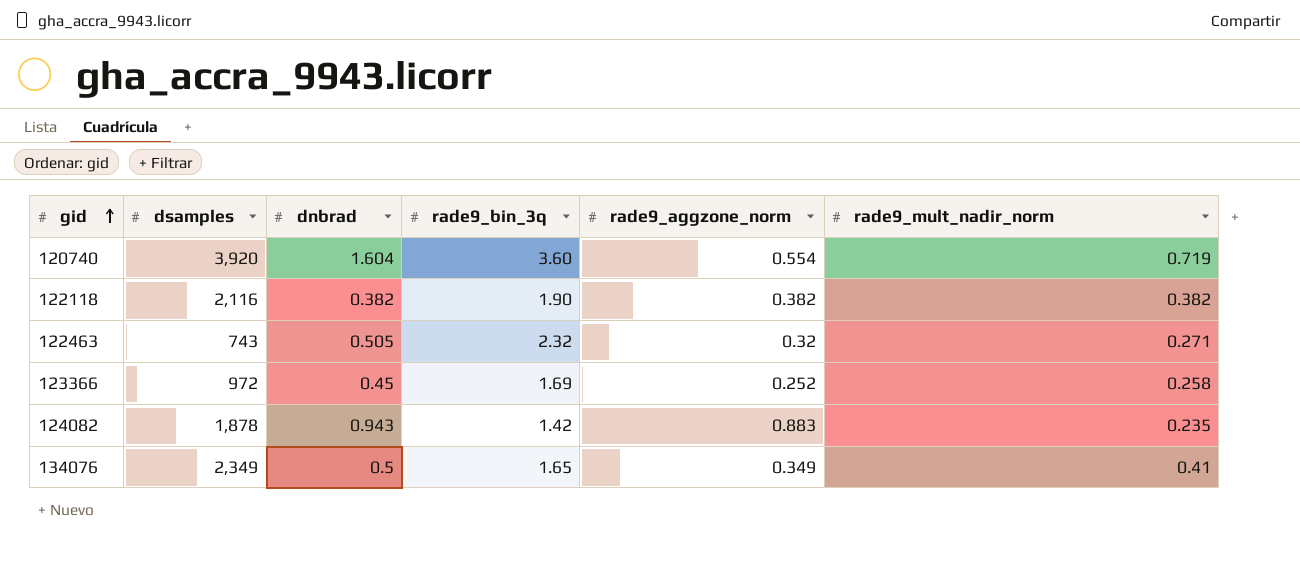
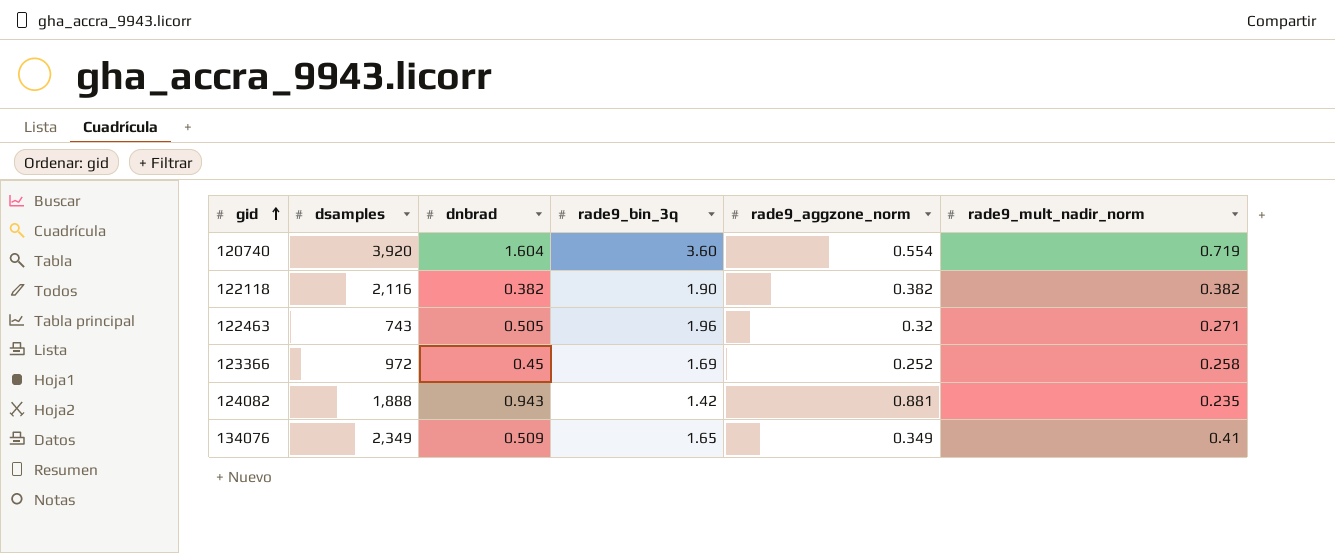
122463 | rade9_bin_3q: 2.32 -> 1.96
124082 | dsamples: 1,878 -> 1,888
124082 | rade9_aggzone_norm: 0.883 -> 0.881
134076 | dnbrad: 0.5 -> 0.509

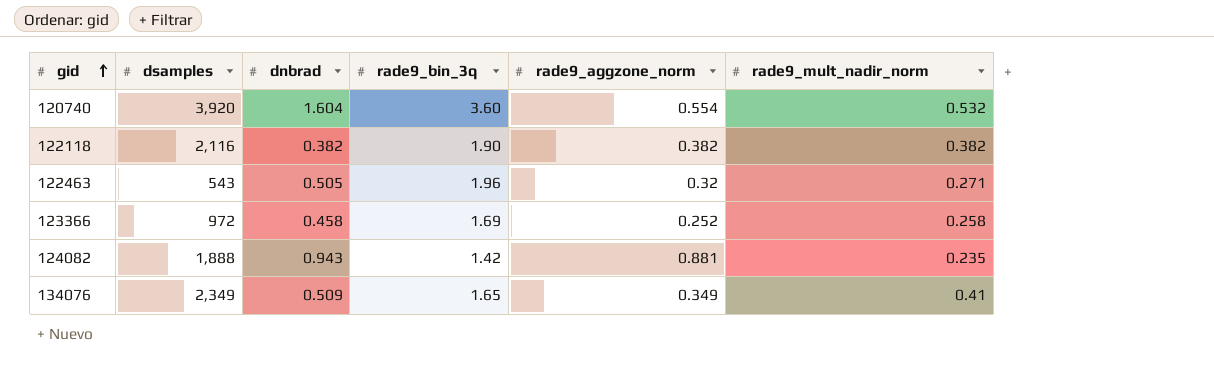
120740 | rade9_mult_nadir_norm: 0.719 -> 0.532
122463 | dsamples: 743 -> 543
123366 | dnbrad: 0.45 -> 0.458

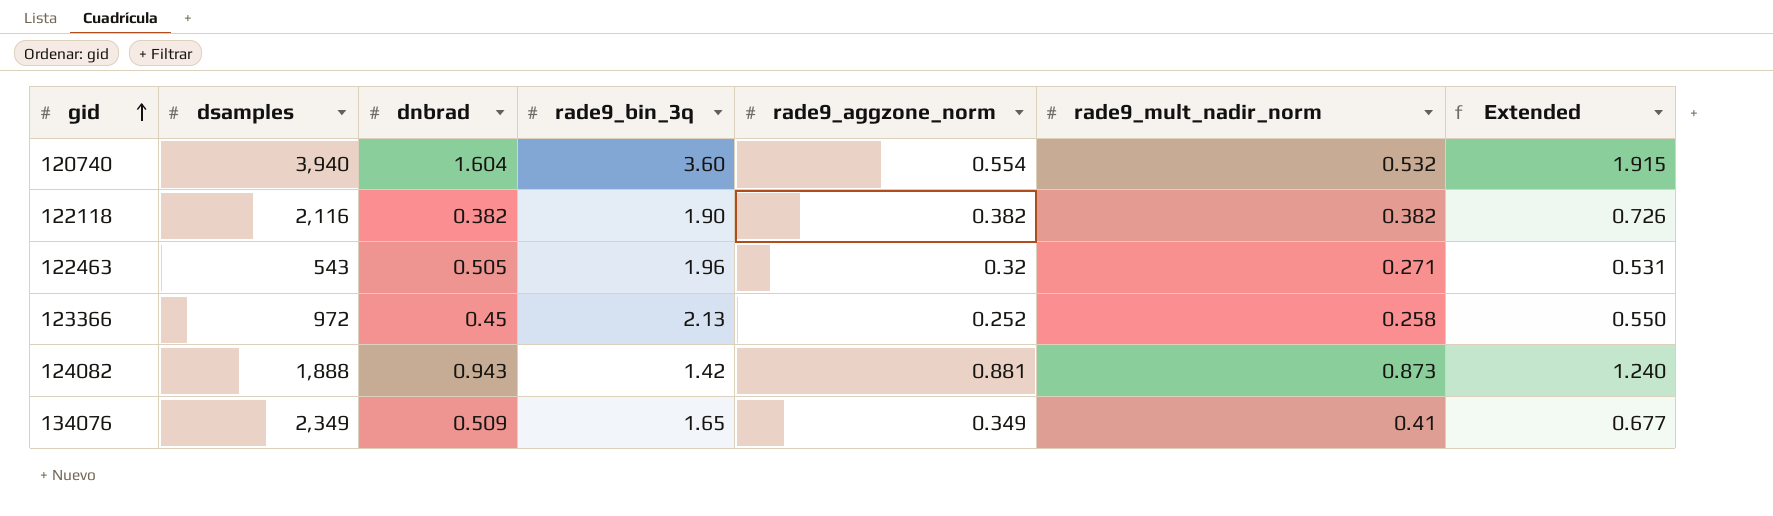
column Extended | formula: none -> [rade9_bin_3q] * [rade9_mult_nadir_norm]
120740 | dsamples: 3,920 -> 3,940
123366 | dnbrad: 0.458 -> 0.45
123366 | rade9_bin_3q: 1.69 -> 2.13
124082 | rade9_mult_nadir_norm: 0.235 -> 0.873

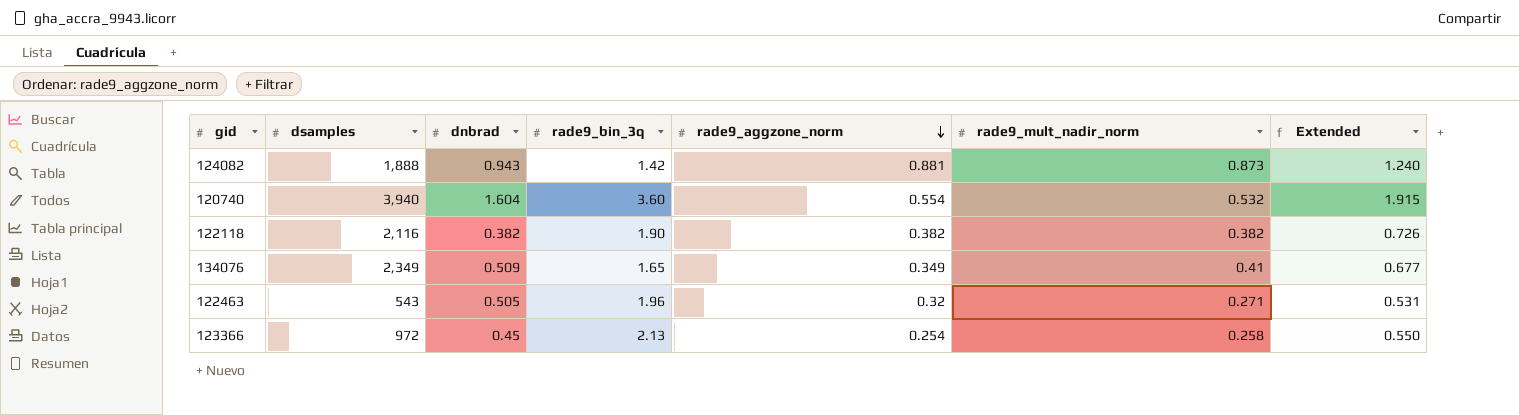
row order: gid ascending -> rade9_aggzone_norm descending
123366 | rade9_aggzone_norm: 0.252 -> 0.254

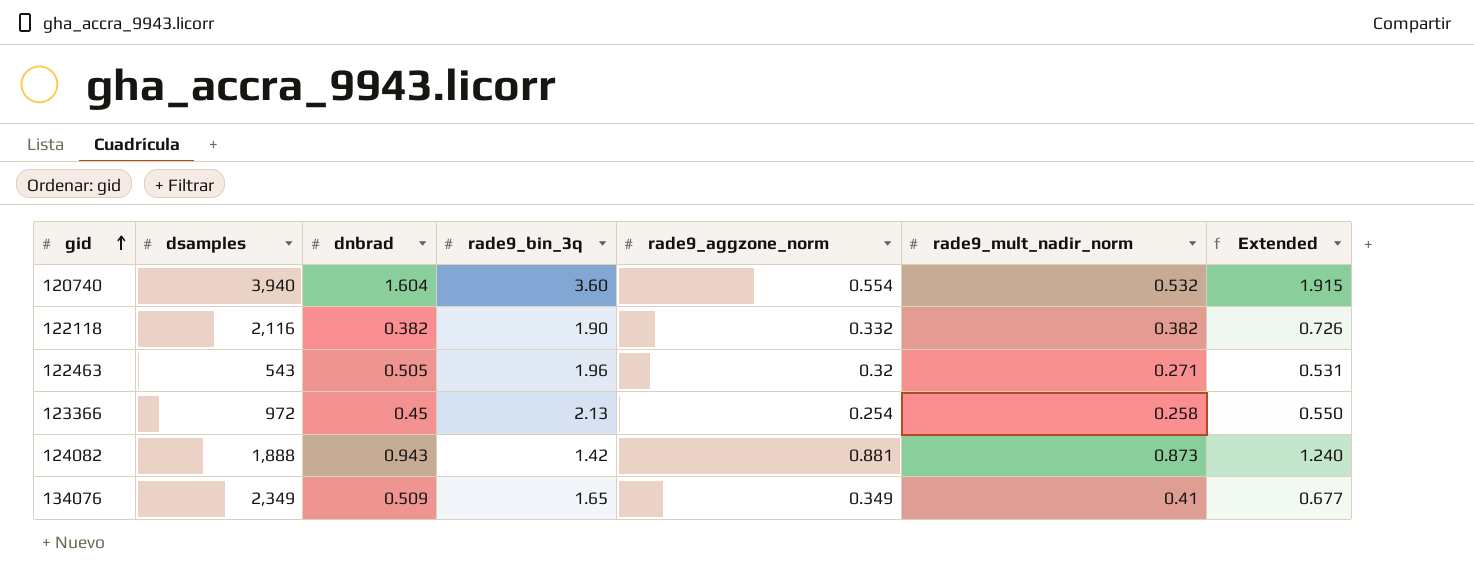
row order: rade9_aggzone_norm descending -> gid ascending
122118 | rade9_aggzone_norm: 0.382 -> 0.332

